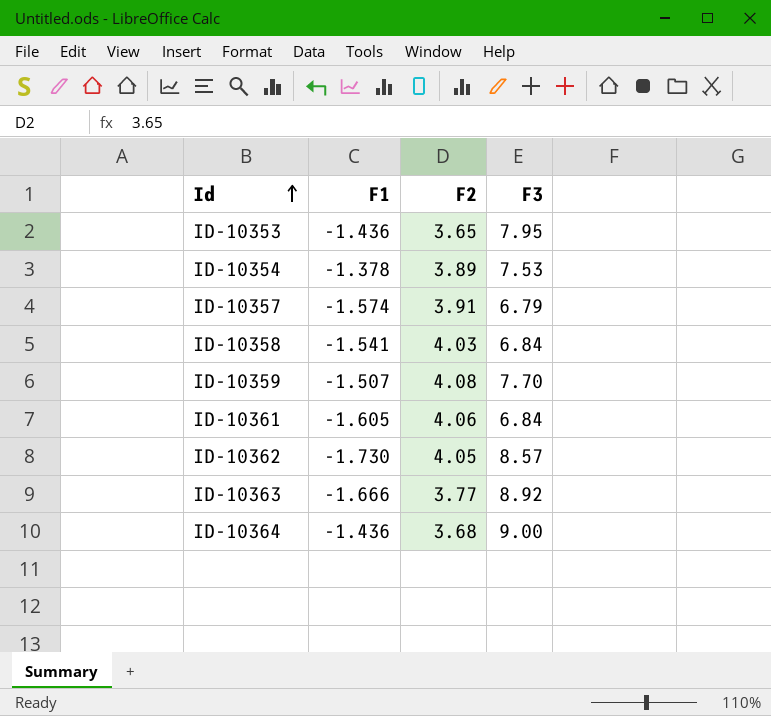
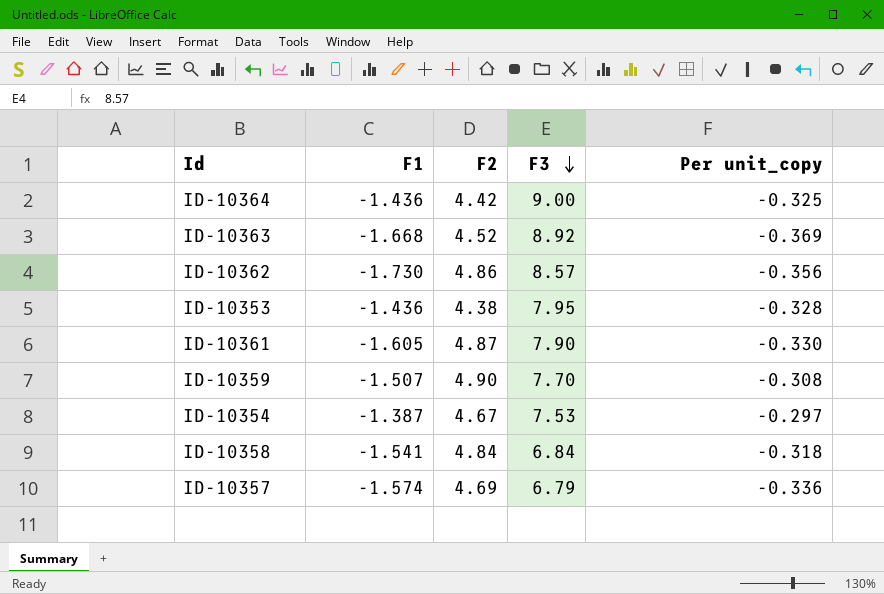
row order: Id ascending -> F3 descending
column Per unit_copy | formula: none -> [F1] / [F2]
ID-10364 | F2: 3.68 -> 4.42
ID-10363 | F1: -1.666 -> -1.668
ID-10363 | F2: 3.77 -> 4.52
ID-10362 | F2: 4.05 -> 4.86
ID-10353 | F2: 3.65 -> 4.38
ID-10361 | F2: 4.06 -> 4.87
ID-10361 | F3: 6.84 -> 7.90
ID-10359 | F2: 4.08 -> 4.90
ID-10354 | F1: -1.378 -> -1.387
ID-10354 | F2: 3.89 -> 4.67
ID-10358 | F2: 4.03 -> 4.84
ID-10357 | F2: 3.91 -> 4.69

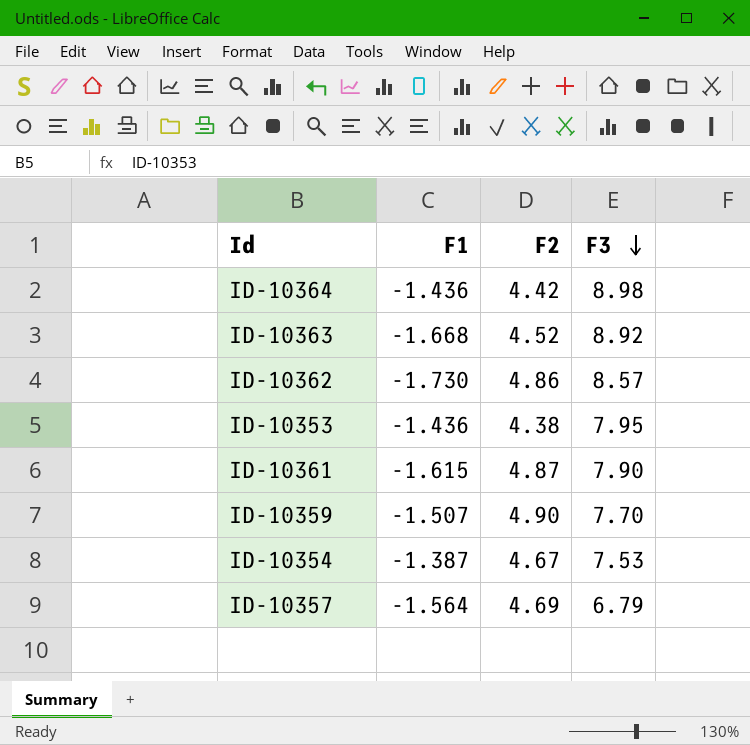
column Per unit_copy | formula: [F1] / [F2] -> none
row ID-10358: -1.541 | 4.84 | 6.84 | -0.318 -> none
ID-10364 | F3: 9.00 -> 8.98
ID-10361 | F1: -1.605 -> -1.615
ID-10357 | F1: -1.574 -> -1.564

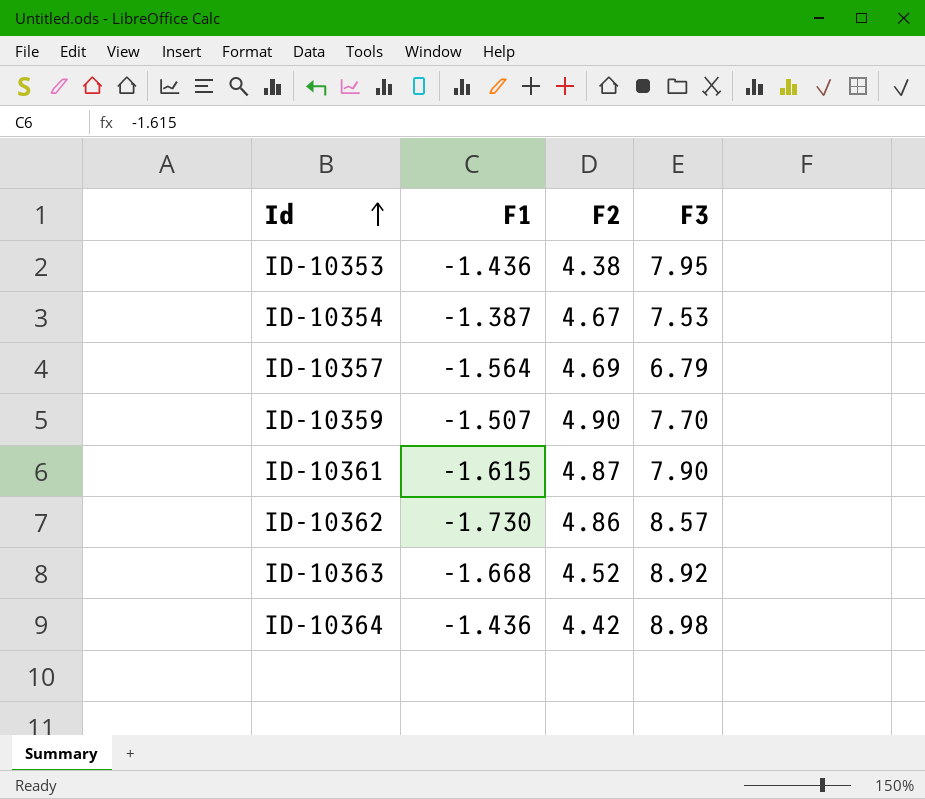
row order: F3 descending -> Id ascending

